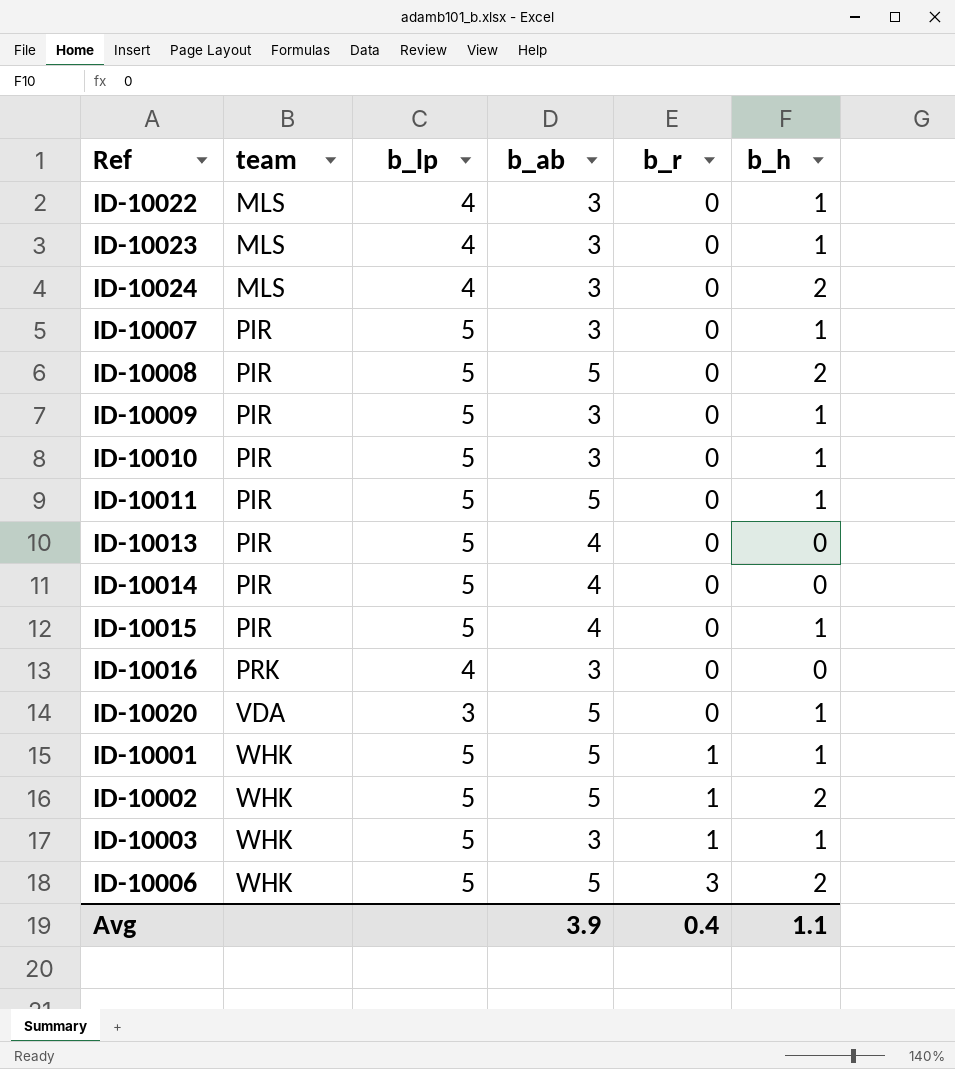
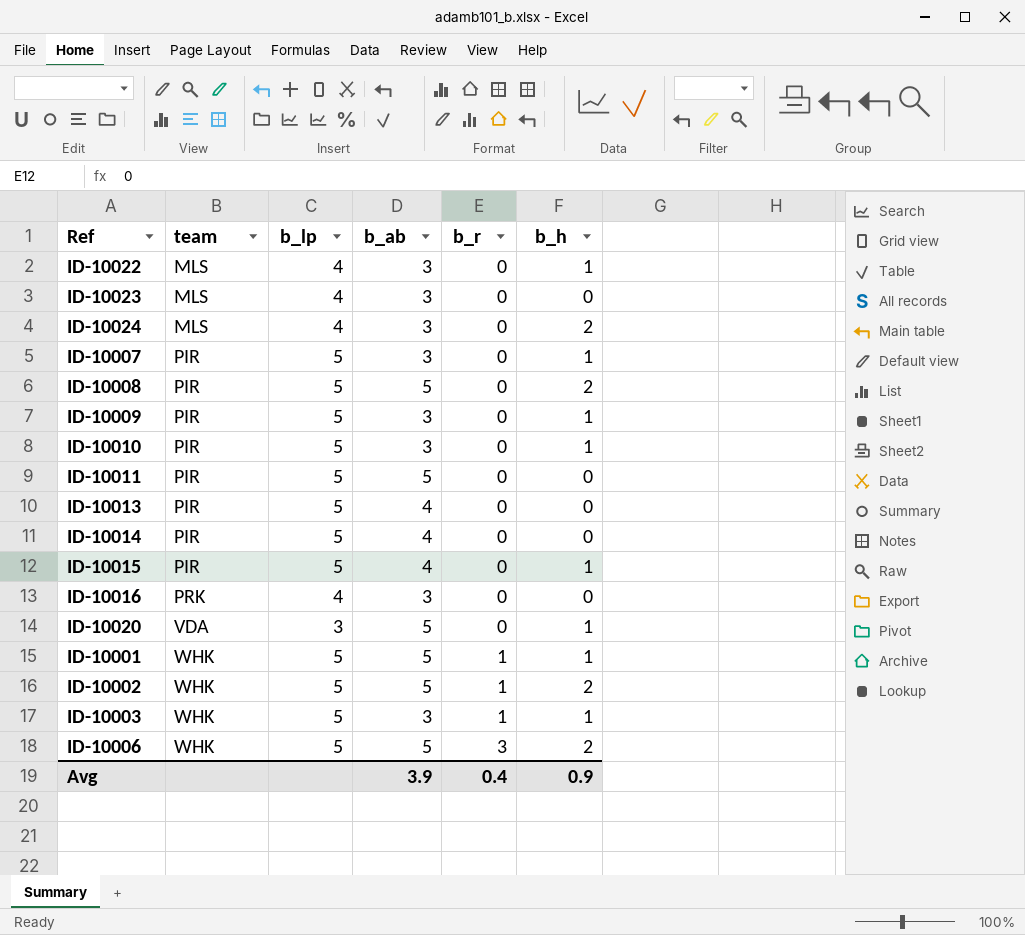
ID-10023 | b_h: 1 -> 0
ID-10011 | b_h: 1 -> 0
Avg | b_h: 1.1 -> 0.9

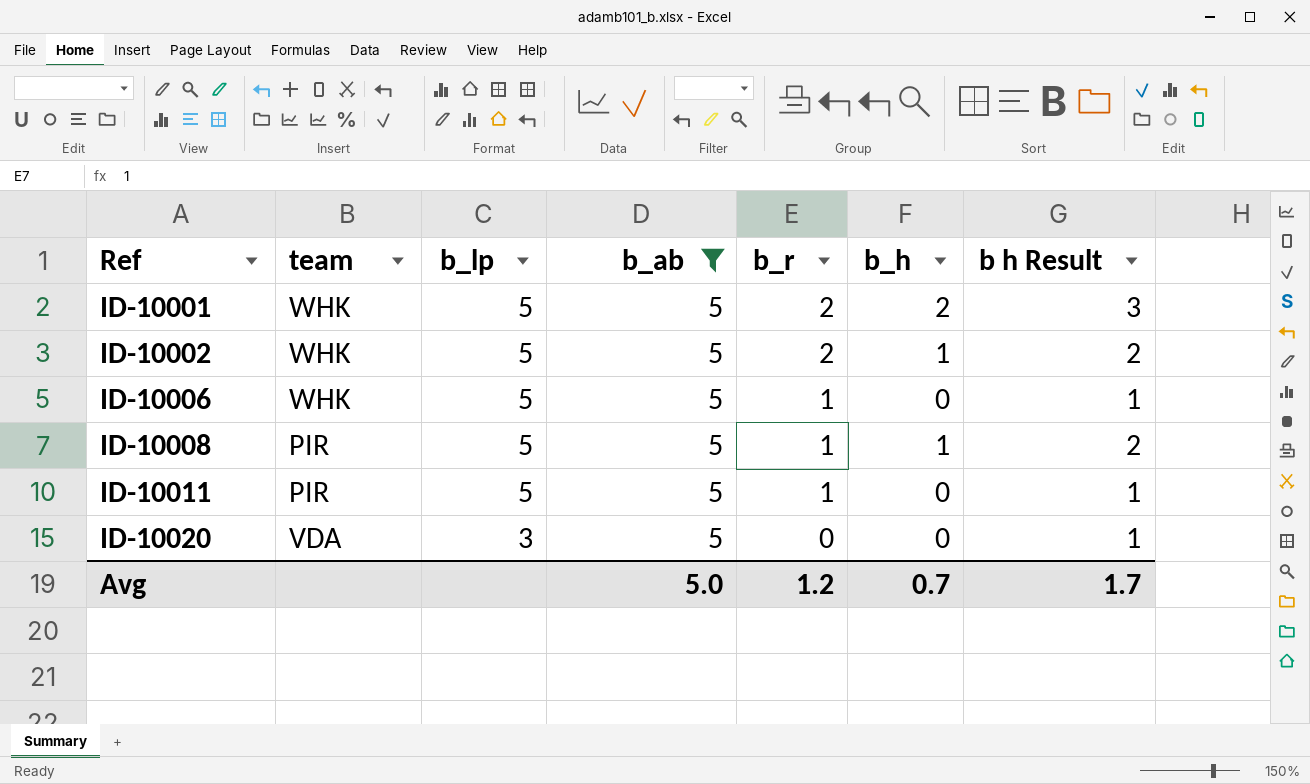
filter: none -> b_ab = 5
row order: team ascending -> Ref ascending
column b h Result | formula: none -> [b_h] + 1
ID-10001 | b_r: 1 -> 2
ID-10001 | b_h: 1 -> 2
ID-10002 | b_r: 1 -> 2
ID-10002 | b_h: 2 -> 1
ID-10006 | b_r: 3 -> 1
ID-10006 | b_h: 2 -> 0
ID-10008 | b_r: 0 -> 1
ID-10008 | b_h: 2 -> 1
ID-10011 | b_r: 0 -> 1
ID-10020 | b_h: 1 -> 0
Avg | b_ab: 3.9 -> 5.0
Avg | b_r: 0.4 -> 1.2
Avg | b_h: 0.9 -> 0.7

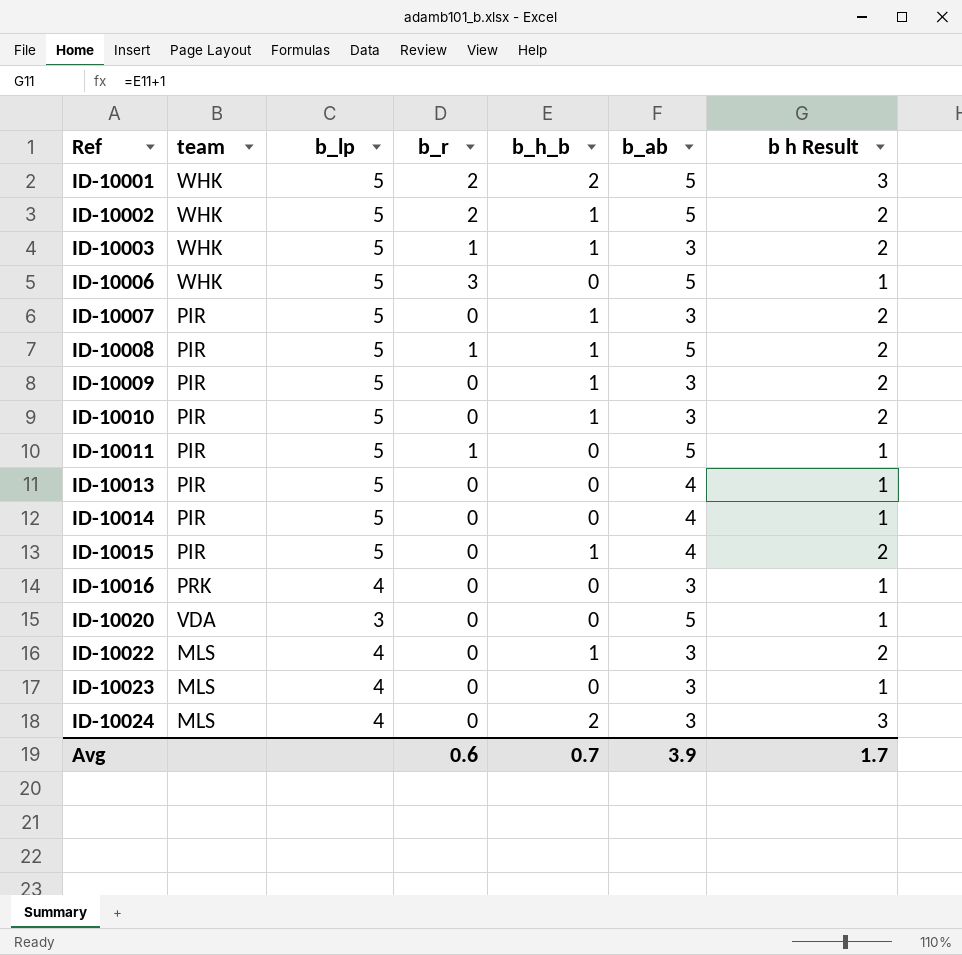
filter: b_ab = 5 -> none
column name: b_h -> b_h_b
column b_ab | position: 4 -> 6
ID-10006 | b_r: 1 -> 3
Avg | b_r: 1.2 -> 0.6
Avg | b_ab: 5.0 -> 3.9

